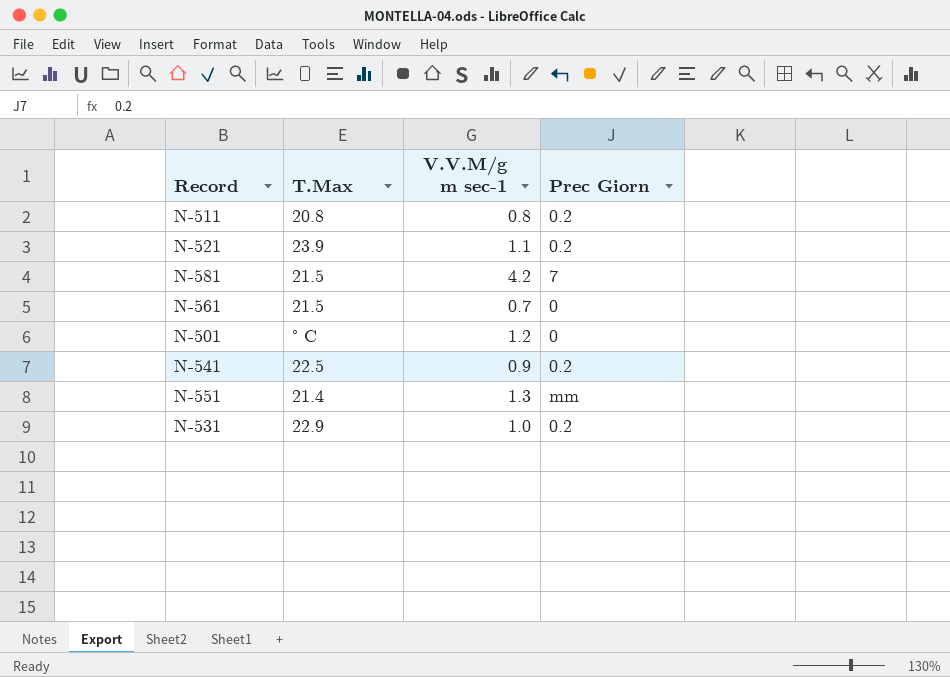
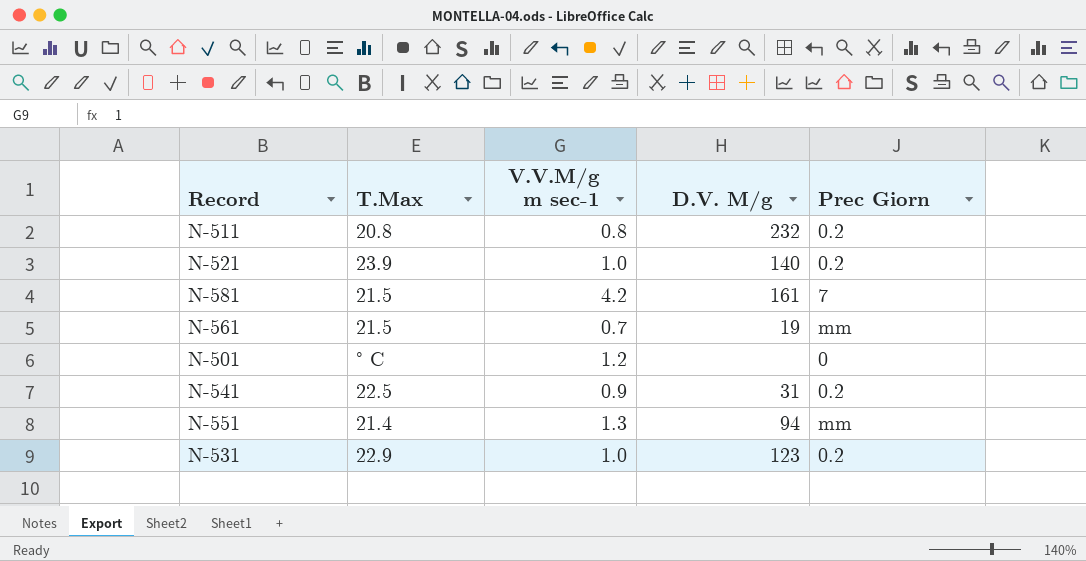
column D.V. M/g | position: none -> 4
N-521 | V.V.M/g m sec-1: 1.1 -> 1.0
N-561 | Prec Giorn: 0 -> mm

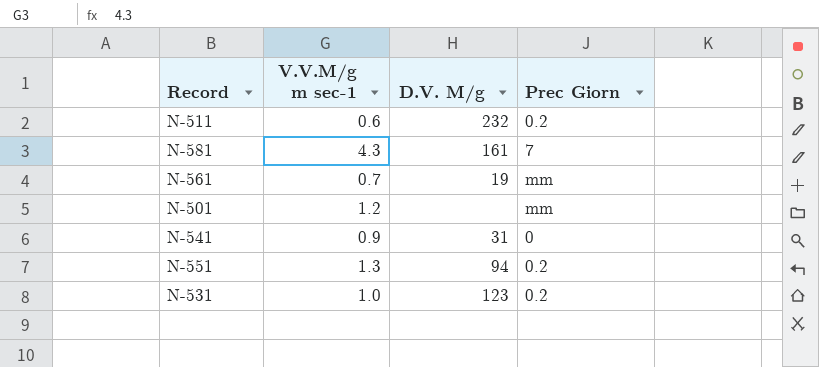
column T.Max | position: 2 -> none
row N-521: 23.9 | 1.0 | 140 | 0.2 -> none
N-511 | V.V.M/g m sec-1: 0.8 -> 0.6
N-581 | V.V.M/g m sec-1: 4.2 -> 4.3
N-501 | Prec Giorn: 0 -> mm
N-541 | Prec Giorn: 0.2 -> 0
N-551 | Prec Giorn: mm -> 0.2

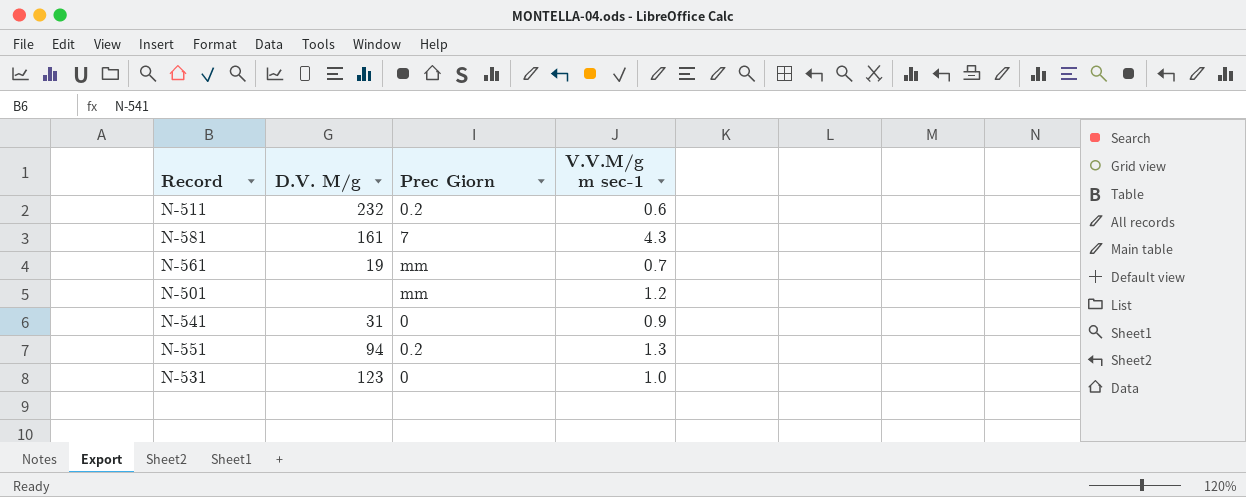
column V.V.M/g m sec-1 | position: 2 -> 4
N-531 | Prec Giorn: 0.2 -> 0

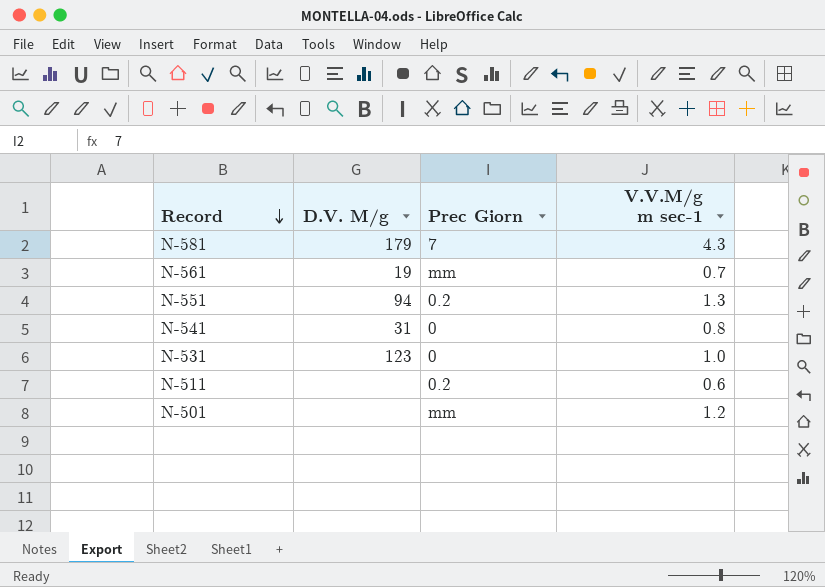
row order: none -> Record descending
N-581 | D.V. M/g: 161 -> 179
N-541 | V.V.M/g m sec-1: 0.9 -> 0.8
N-511 | D.V. M/g: 232 -> none

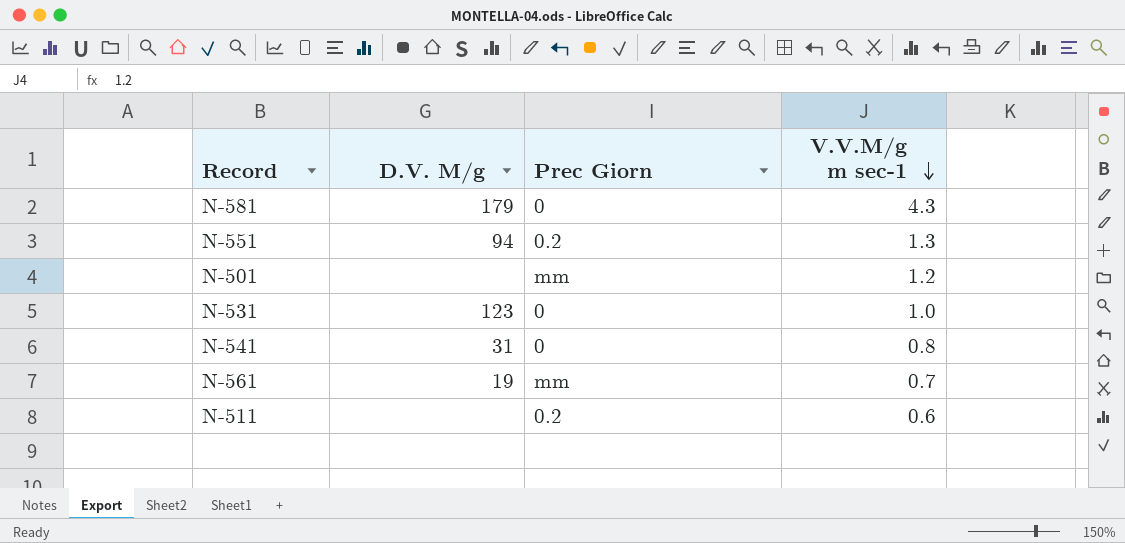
row order: Record descending -> V.V.M/g m sec-1 descending
N-581 | Prec Giorn: 7 -> 0

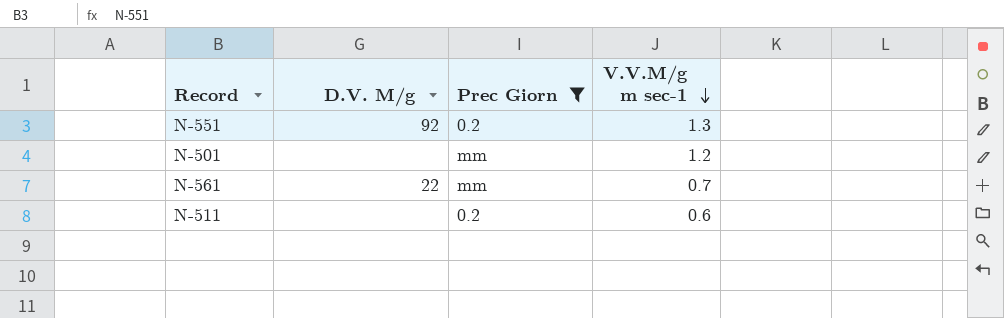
filter: none -> Prec Giorn != 0
N-551 | D.V. M/g: 94 -> 92
N-561 | D.V. M/g: 19 -> 22

